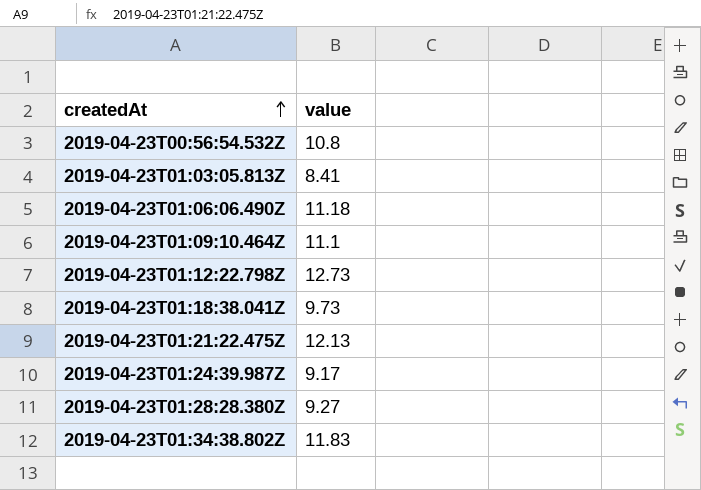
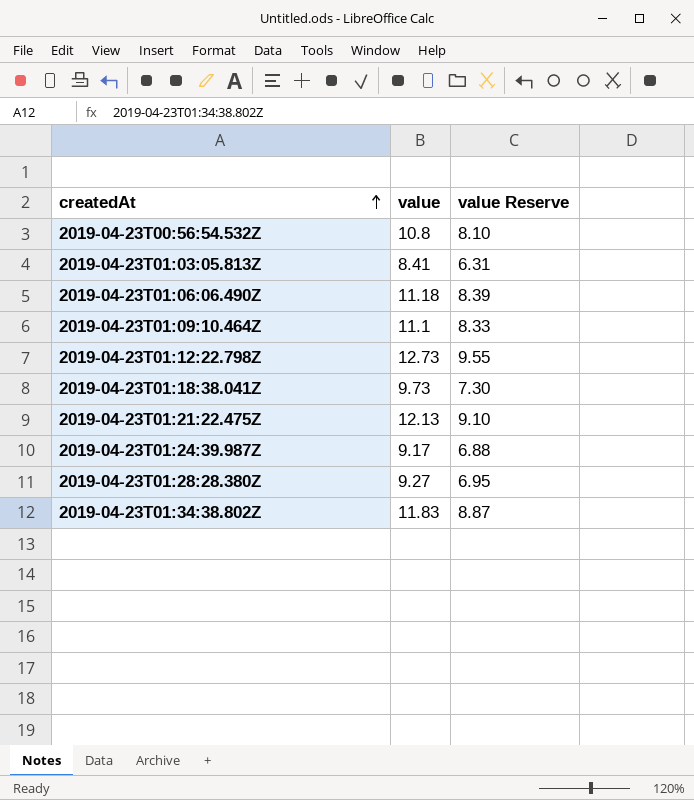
column value Reserve | formula: none -> [value] * 0.75

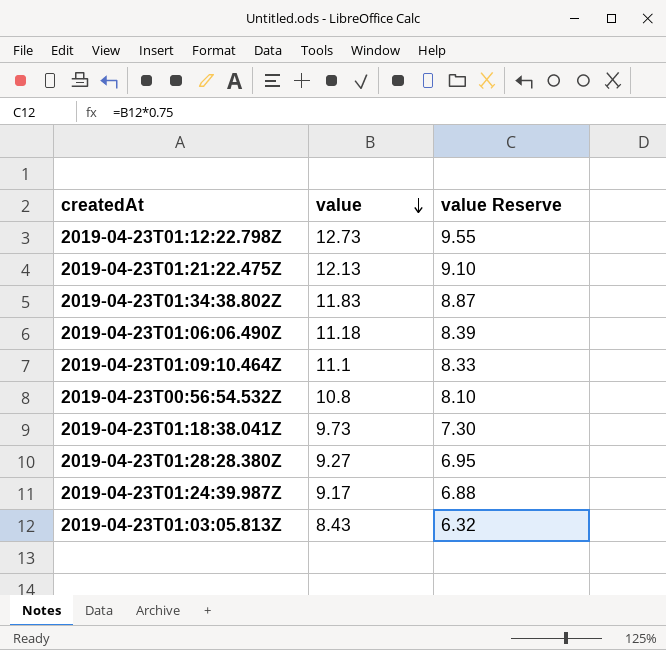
row order: createdAt ascending -> value descending
2019-04-23T01:03:05.813Z | value: 8.41 -> 8.43
2019-04-23T01:03:05.813Z | value Reserve: 6.31 -> 6.32

